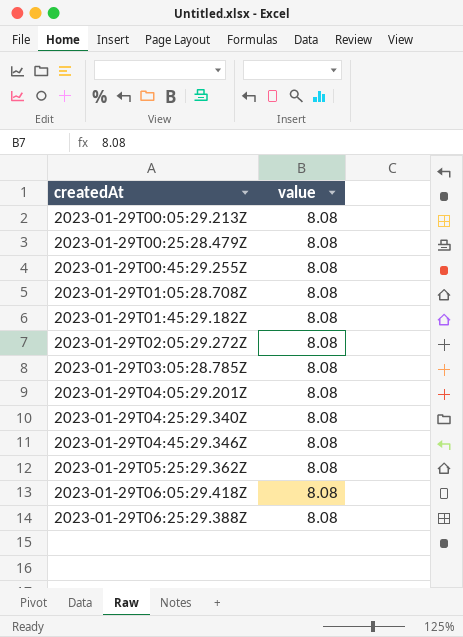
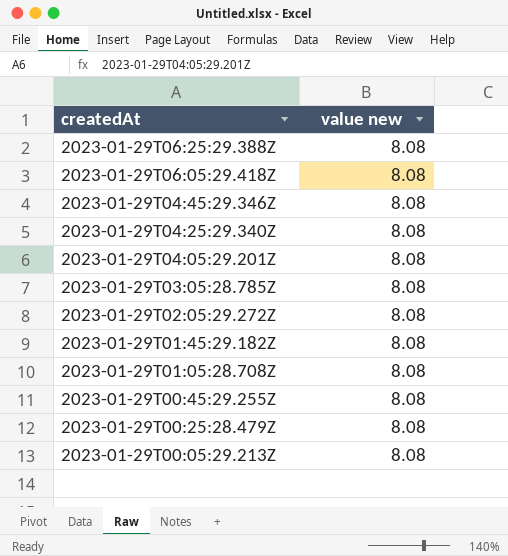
row order: createdAt ascending -> createdAt descending
column name: value -> value new
row 2023-01-29T05:25:29.362Z: 8.08 -> none

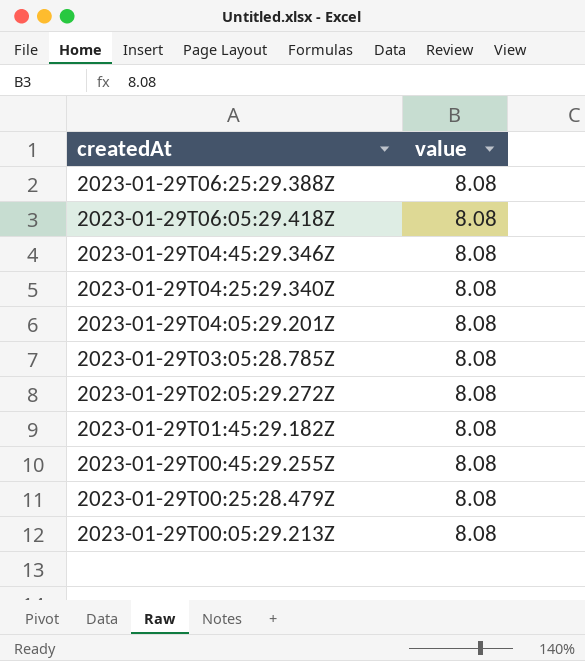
column name: value new -> value
row 2023-01-29T01:05:28.708Z: 8.08 -> none

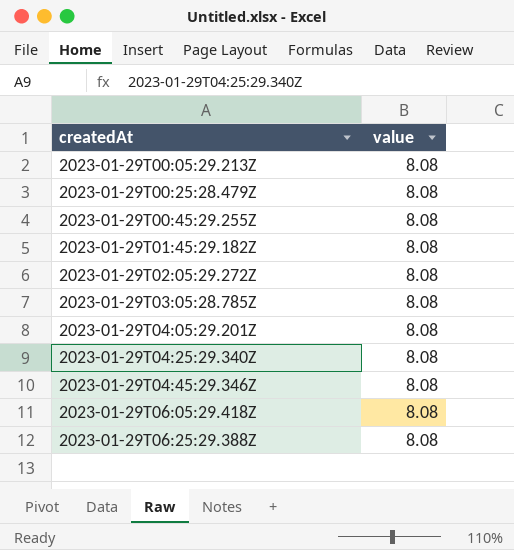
row order: createdAt descending -> createdAt ascending

